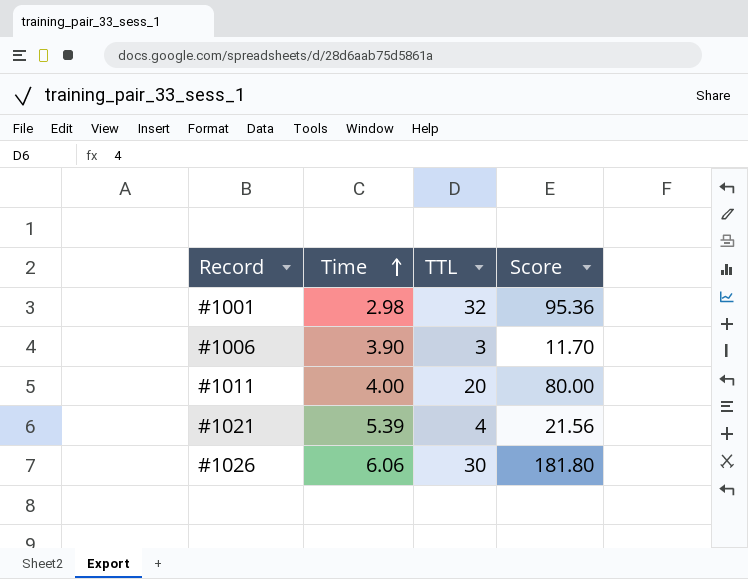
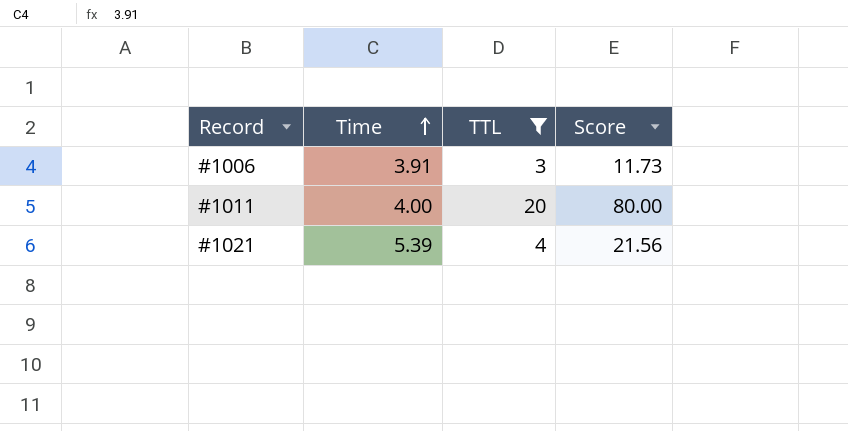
filter: none -> TTL <= 20
#1006 | Time: 3.90 -> 3.91
#1006 | Score: 11.70 -> 11.73

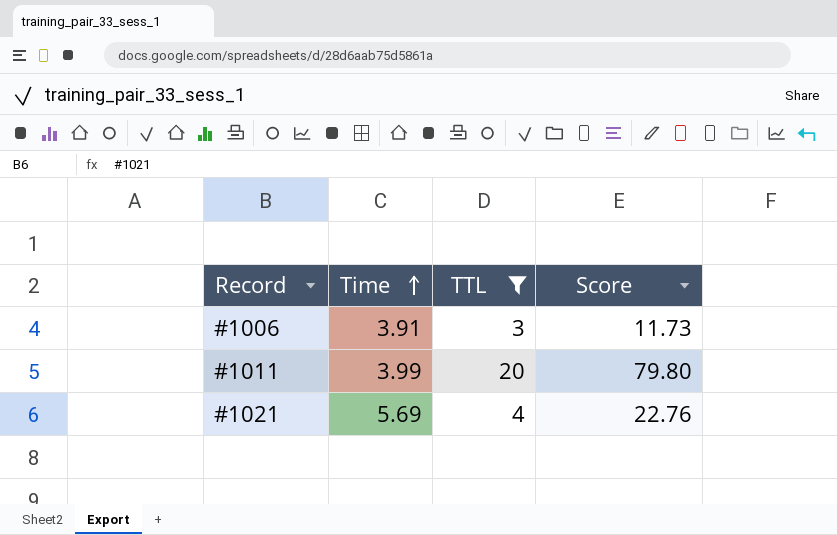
#1011 | Time: 4.00 -> 3.99
#1011 | Score: 80.00 -> 79.80
#1021 | Time: 5.39 -> 5.69
#1021 | Score: 21.56 -> 22.76

